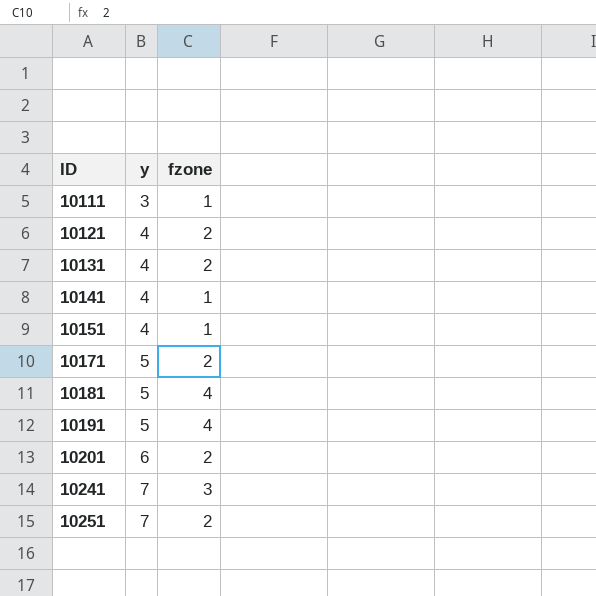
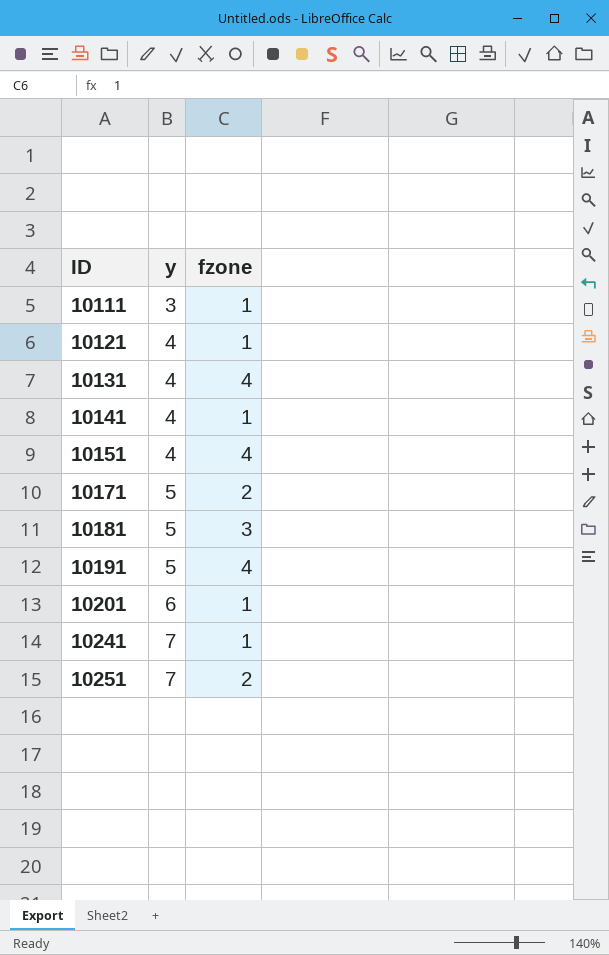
10121 | fzone: 2 -> 1
10131 | fzone: 2 -> 4
10151 | fzone: 1 -> 4
10181 | fzone: 4 -> 3
10201 | fzone: 2 -> 1
10241 | fzone: 3 -> 1

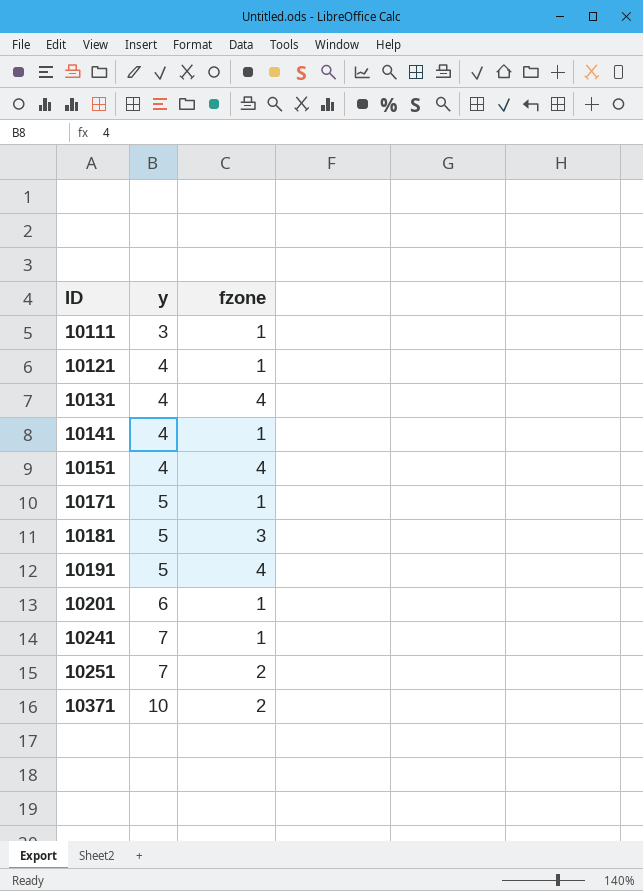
10171 | fzone: 2 -> 1
row 10371: none -> 10 | 2

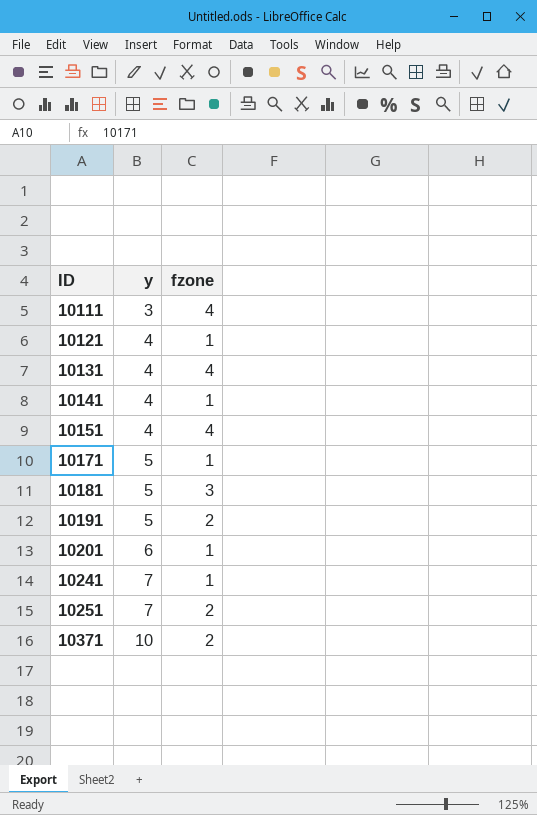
10111 | fzone: 1 -> 4
10191 | fzone: 4 -> 2

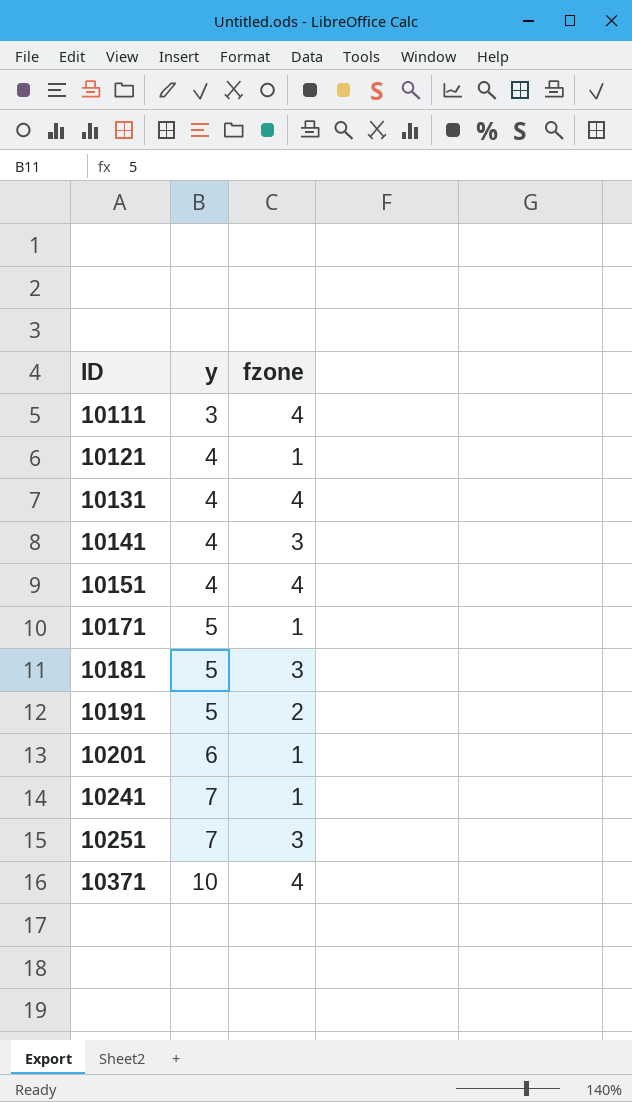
10141 | fzone: 1 -> 3
10251 | fzone: 2 -> 3
10371 | fzone: 2 -> 4

